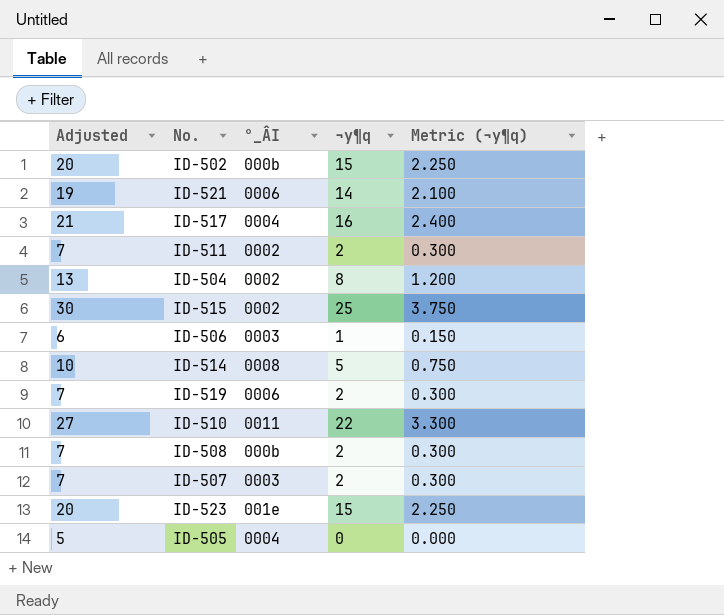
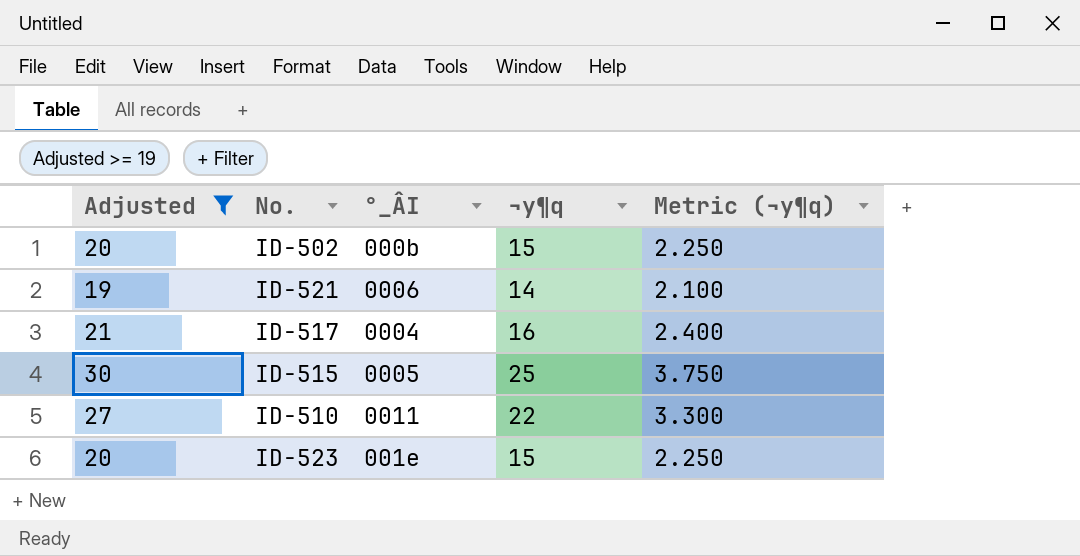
filter: none -> Adjusted >= 19
ID-515 | °_ÂI: 0002 -> 0005

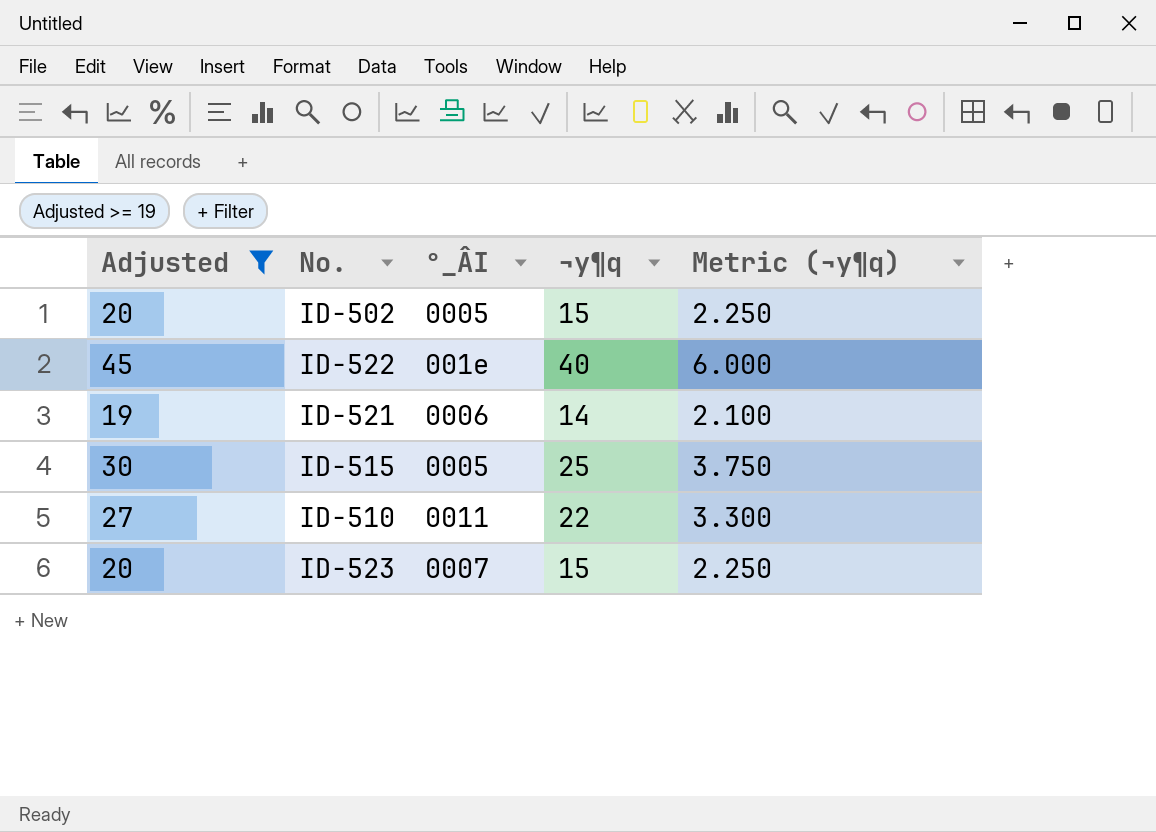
row ID-517: 21 | 0004 | 16 | 2.400 -> none
ID-502 | °_ÂI: 000b -> 0005
row ID-522: none -> 45 | 001e | 40 | 6.000
ID-523 | °_ÂI: 001e -> 0007

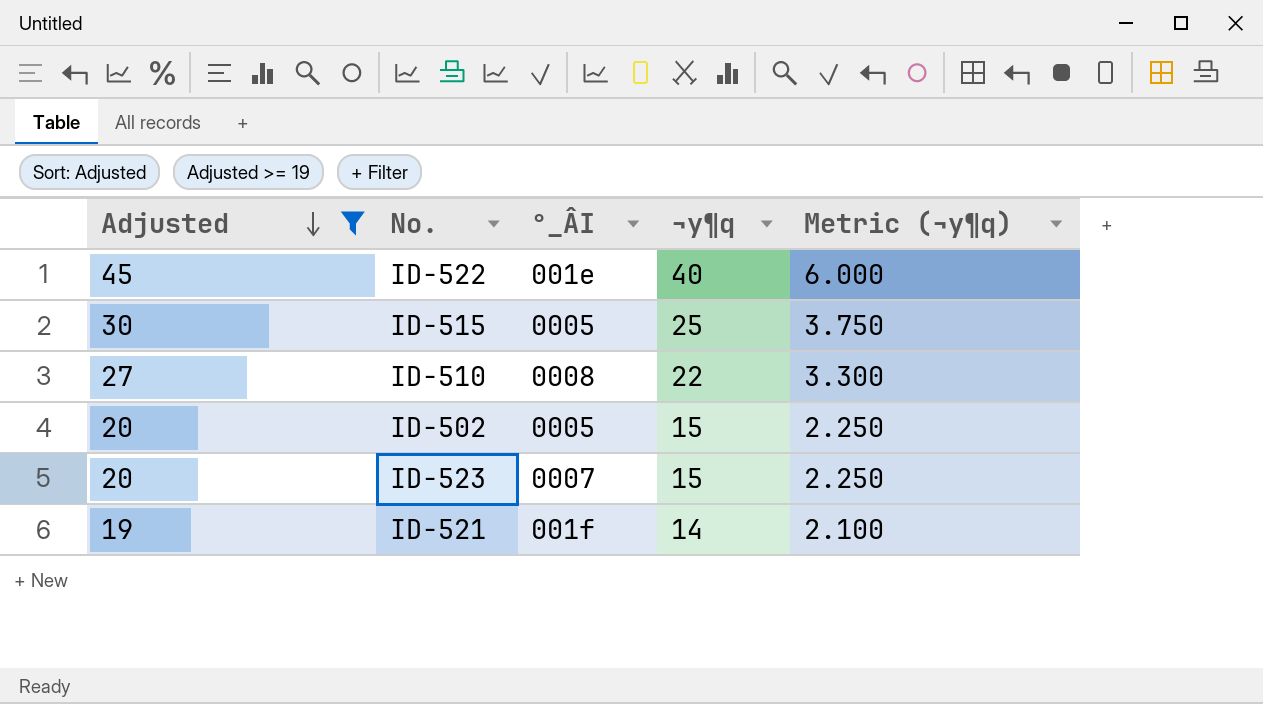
row order: none -> Adjusted descending
ID-510 | °_ÂI: 0011 -> 0008
ID-521 | °_ÂI: 0006 -> 001f

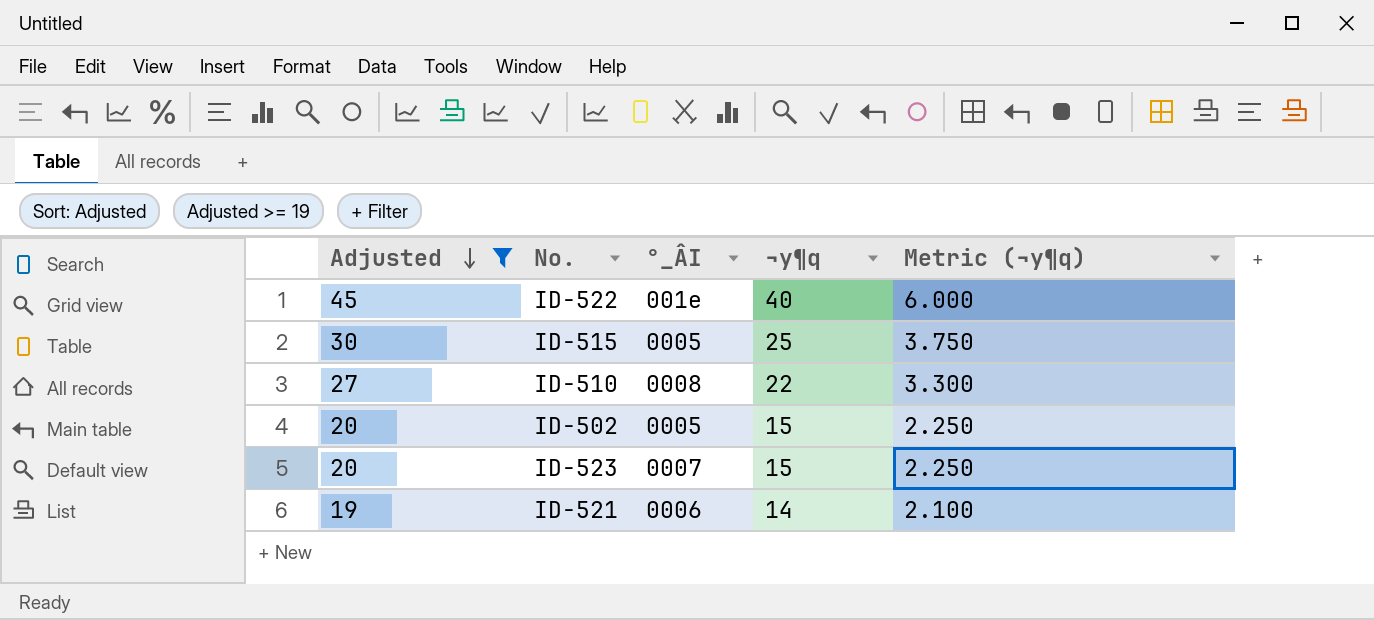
ID-521 | °_ÂI: 001f -> 0006

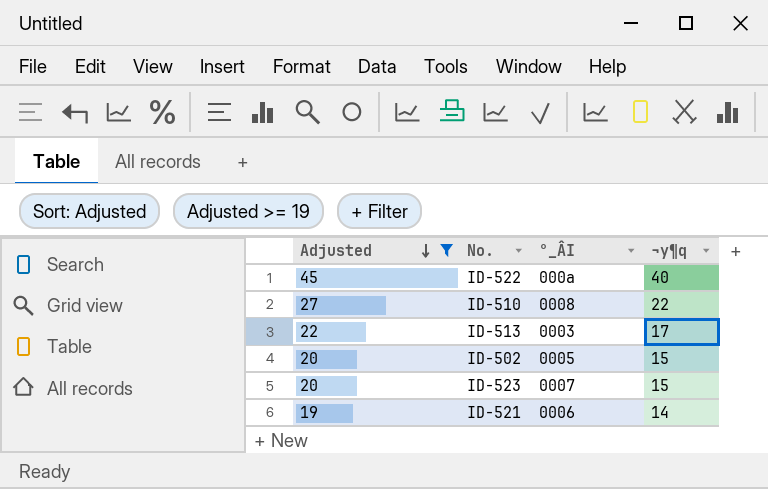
column Metric (¬y¶q) | formula: [¬y¶q] * 0.15 -> none
row ID-515: 30 | 0005 | 25 | 3.750 -> none
ID-522 | °_ÂI: 001e -> 000a
row ID-513: none -> 22 | 0003 | 17

